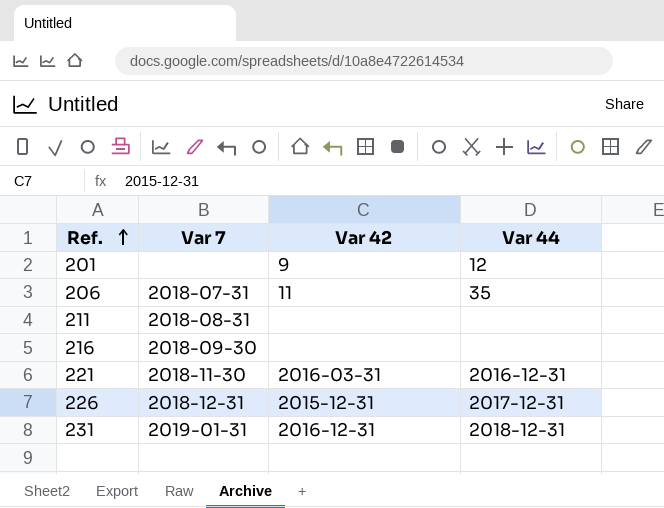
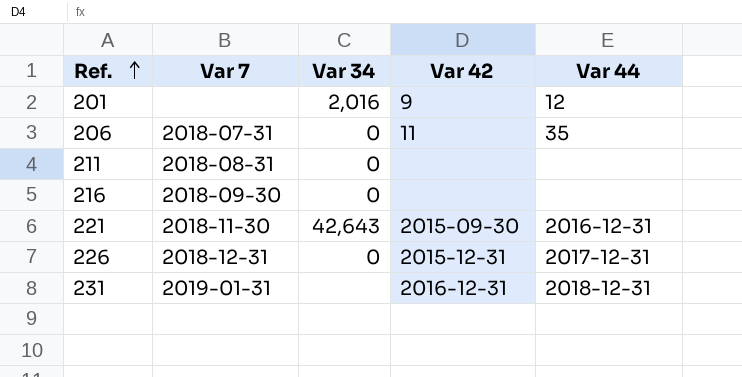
column Var 34 | position: none -> 3
221 | Var 42: 2016-03-31 -> 2015-09-30

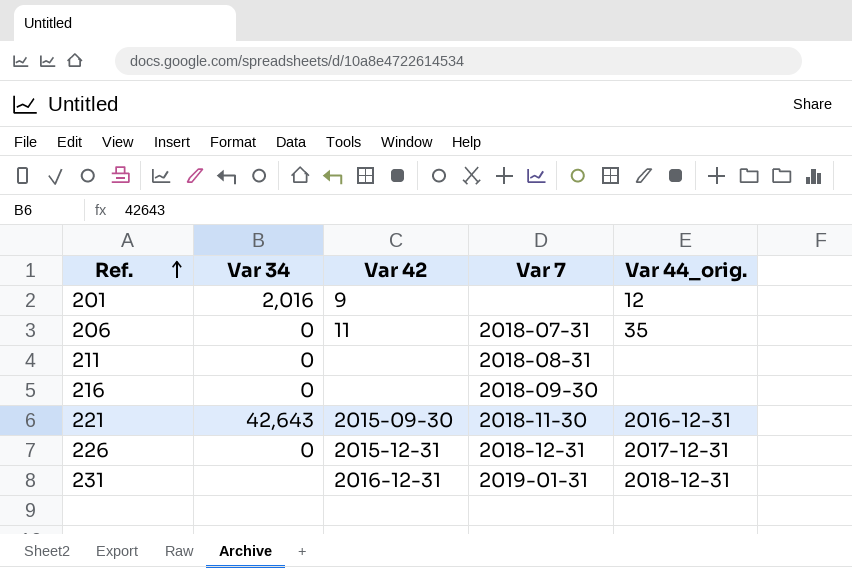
column Var 7 | position: 2 -> 4
column name: Var 44 -> Var 44_orig.

